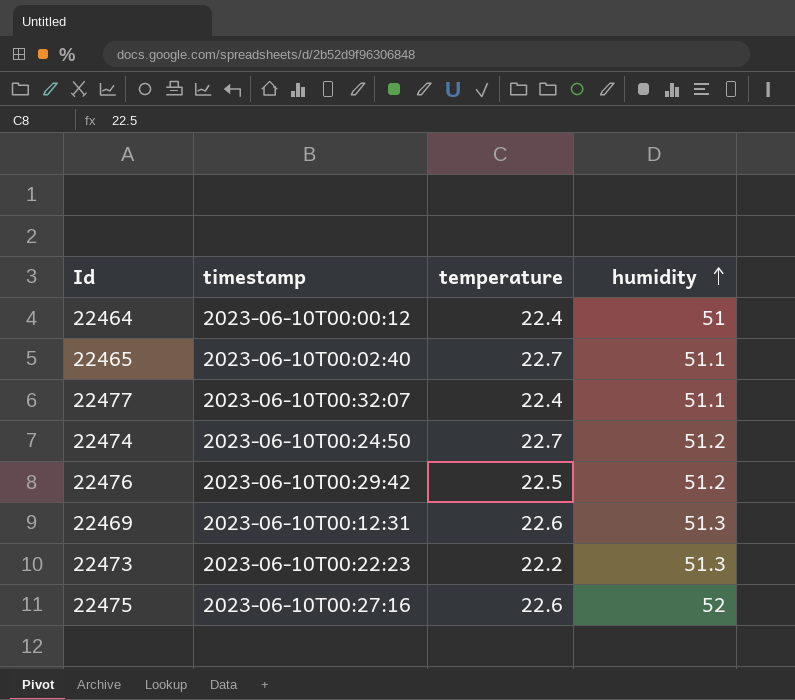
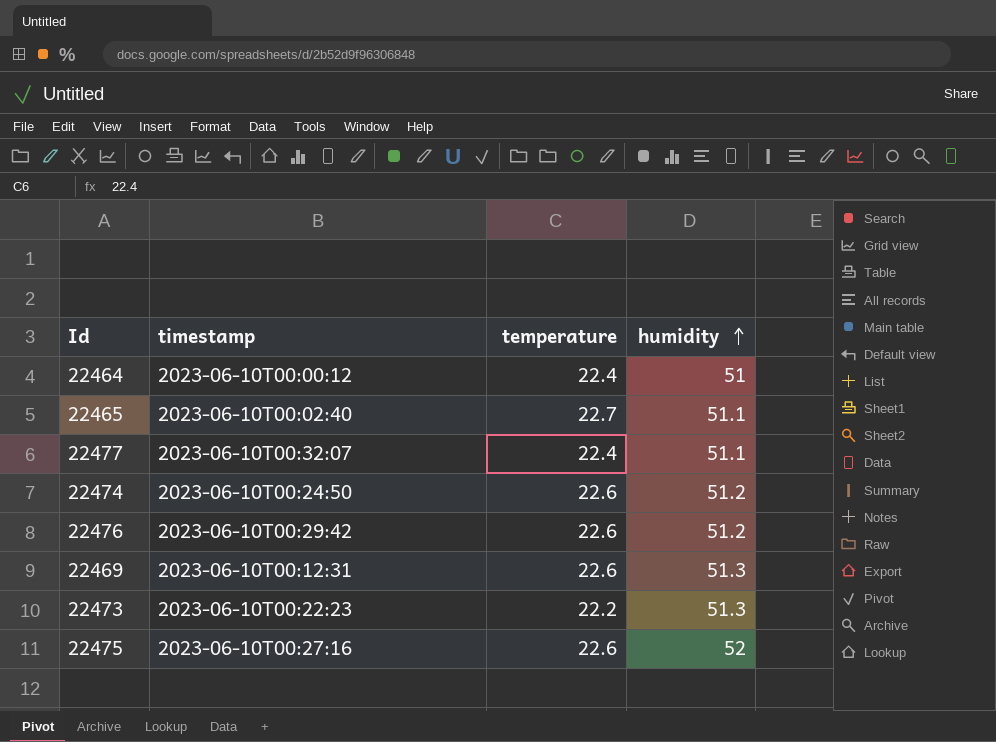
22474 | temperature: 22.7 -> 22.6
22476 | temperature: 22.5 -> 22.6

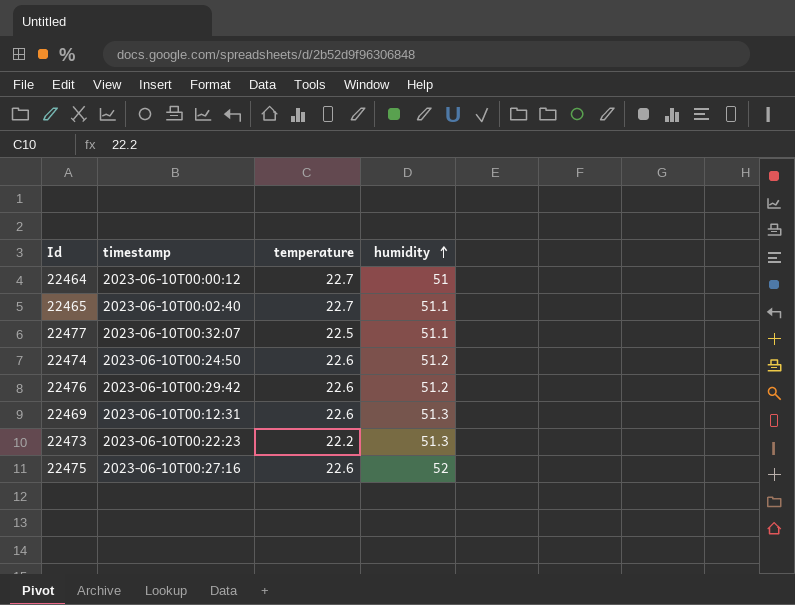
22464 | temperature: 22.4 -> 22.7
22477 | temperature: 22.4 -> 22.5

